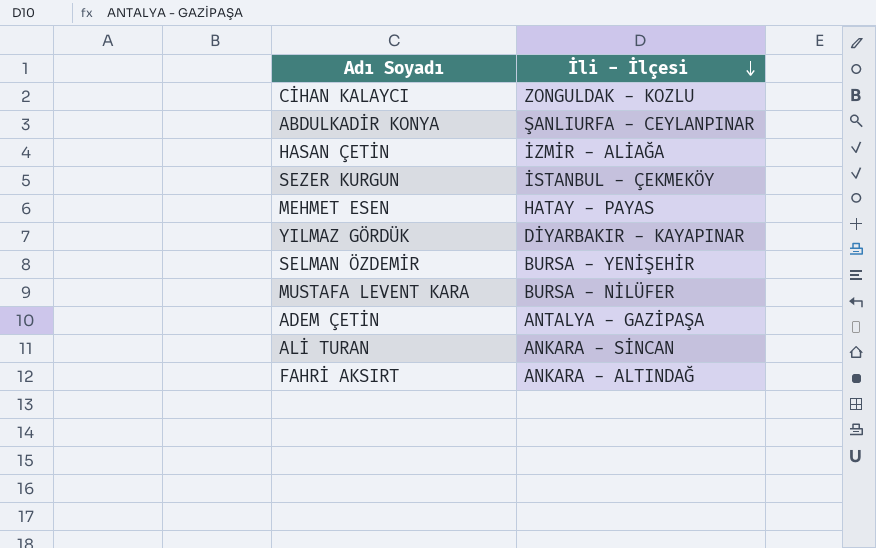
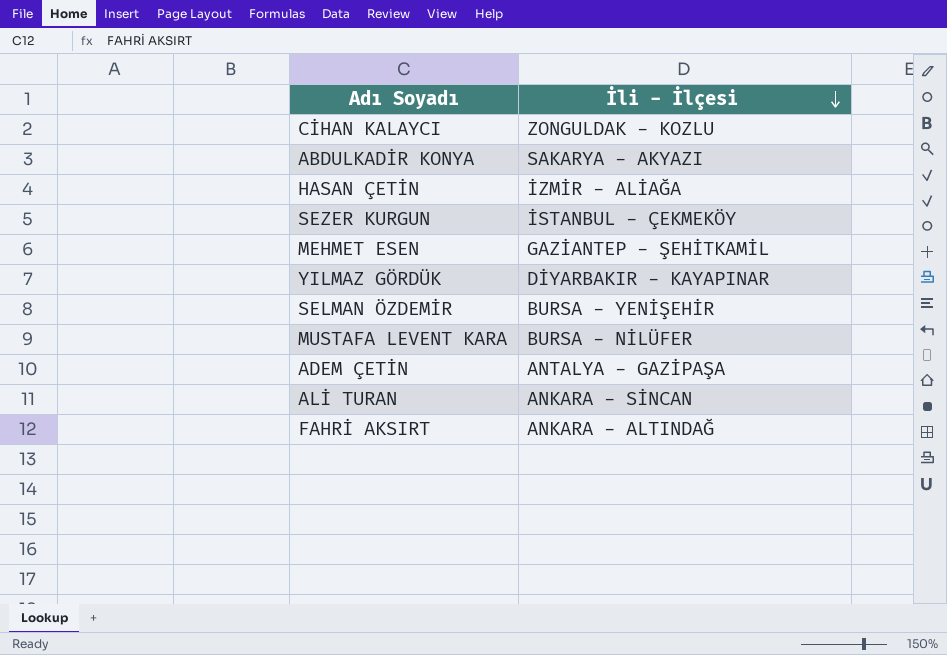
ABDULKADİR KONYA | İli - İlçesi: ŞANLIURFA - CEYLANPINAR -> SAKARYA - AKYAZI
MEHMET ESEN | İli - İlçesi: HATAY - PAYAS -> GAZİANTEP - ŞEHİTKAMİL

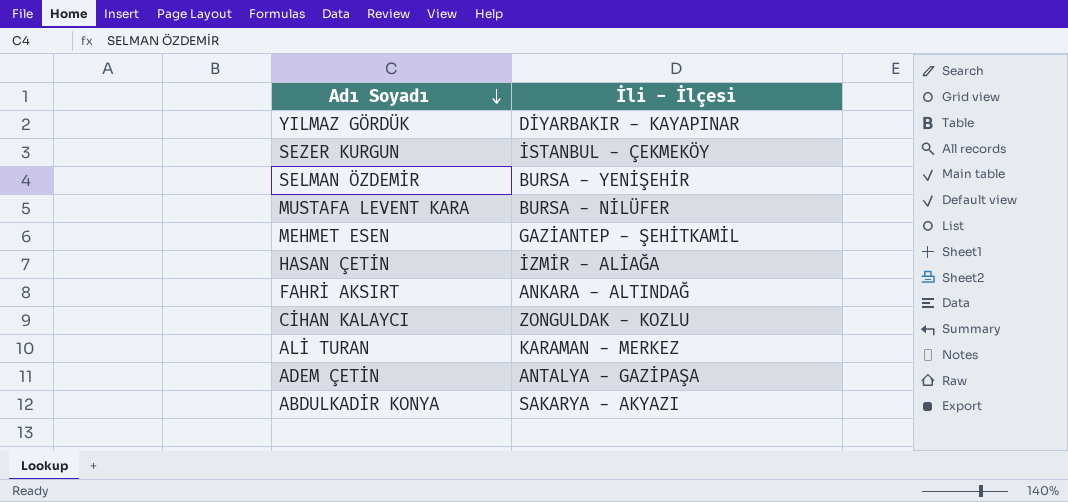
row order: İli - İlçesi descending -> Adı Soyadı descending
ALİ TURAN | İli - İlçesi: ANKARA - SİNCAN -> KARAMAN - MERKEZ

